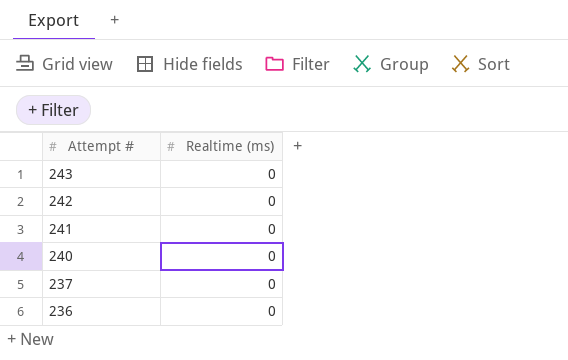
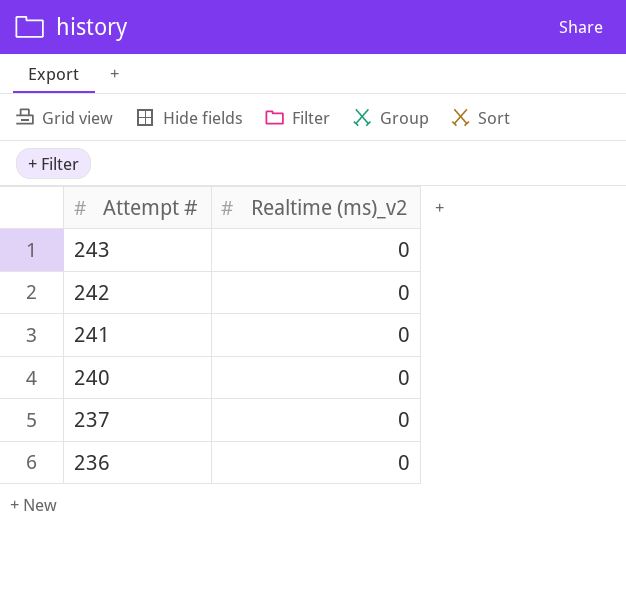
column name: Realtime (ms) -> Realtime (ms)_v2

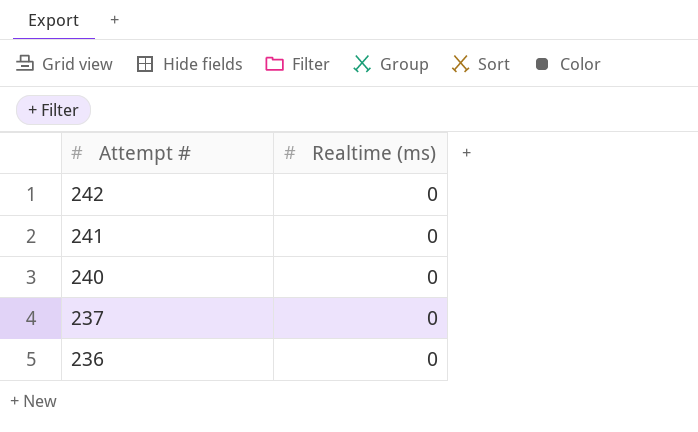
column name: Realtime (ms)_v2 -> Realtime (ms)
row 243: 0 -> none

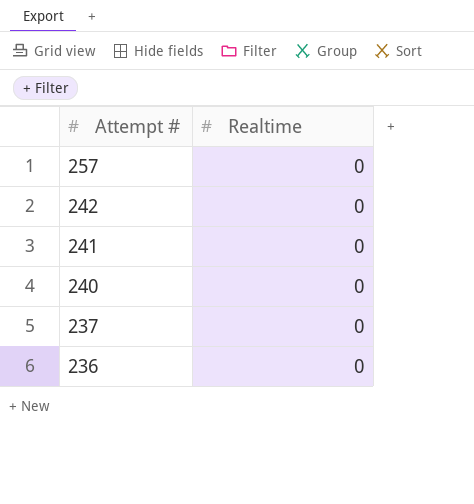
column name: Realtime (ms) -> Realtime
row 257: none -> 0

